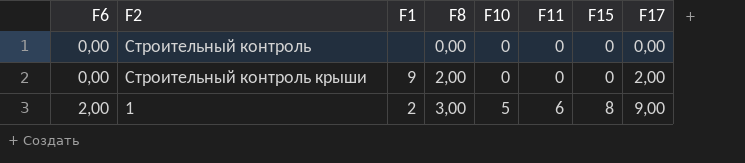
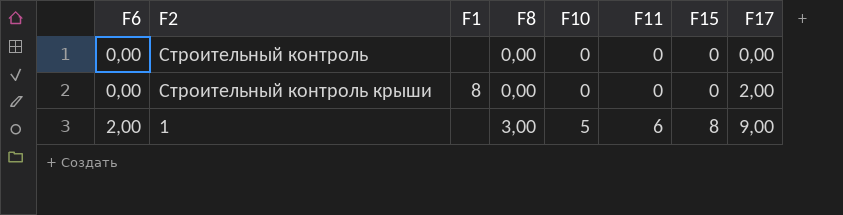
Строительный контроль крыши | F1: 9 -> 8
Строительный контроль крыши | F8: 2,00 -> 0,00
1 | F1: 2 -> none

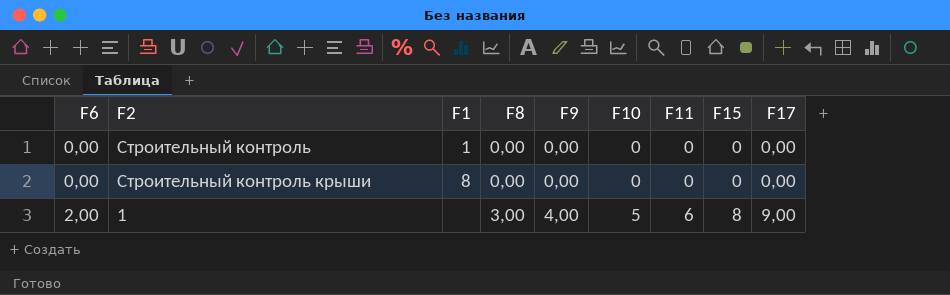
column F9 | position: none -> 5
Строительный контроль | F1: none -> 1
Строительный контроль крыши | F17: 2,00 -> 0,00

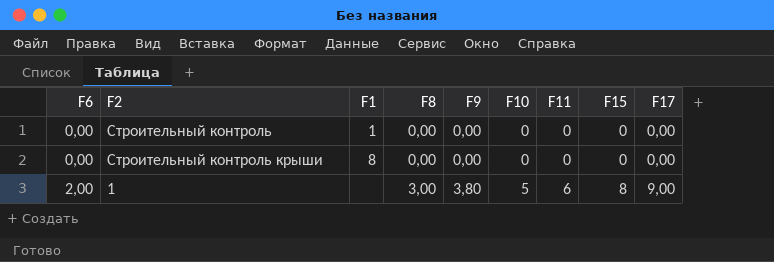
1 | F9: 4,00 -> 3,80

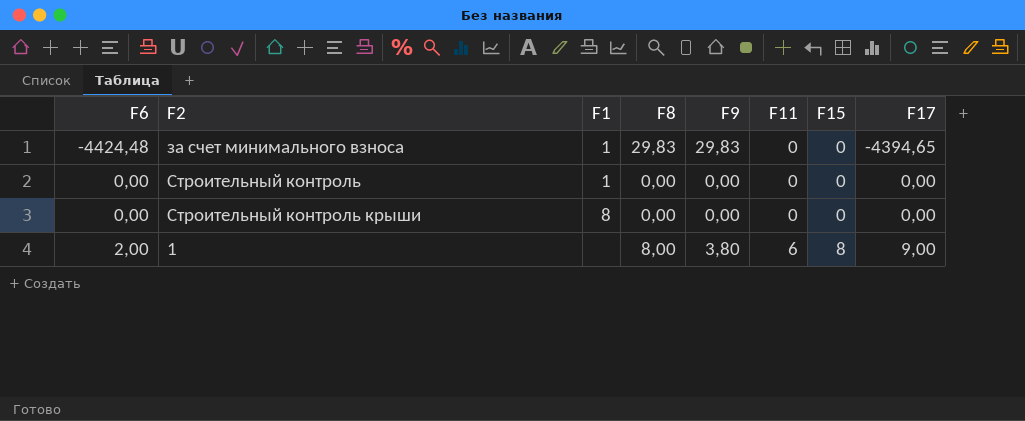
column F10 | position: 6 -> none
row за счет минимального взноса: none -> -4424,48 | 1 | 29,83 | 29,83 | 0 | 0 | -4394,65
1 | F8: 3,00 -> 8,00

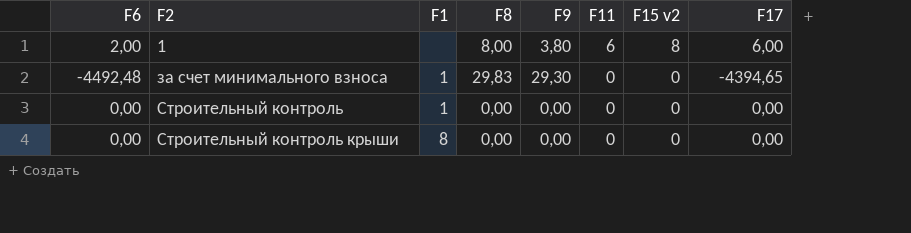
row order: F6 ascending -> F2 ascending
column name: F15 -> F15 v2
1 | F17: 9,00 -> 6,00
за счет минимального взноса | F6: -4424,48 -> -4492,48
за счет минимального взноса | F9: 29,83 -> 29,30

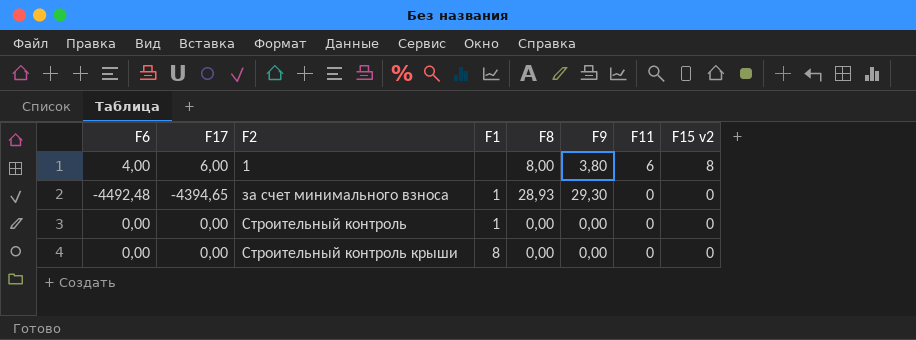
column F17 | position: 8 -> 2
1 | F6: 2,00 -> 4,00
за счет минимального взноса | F8: 29,83 -> 28,93

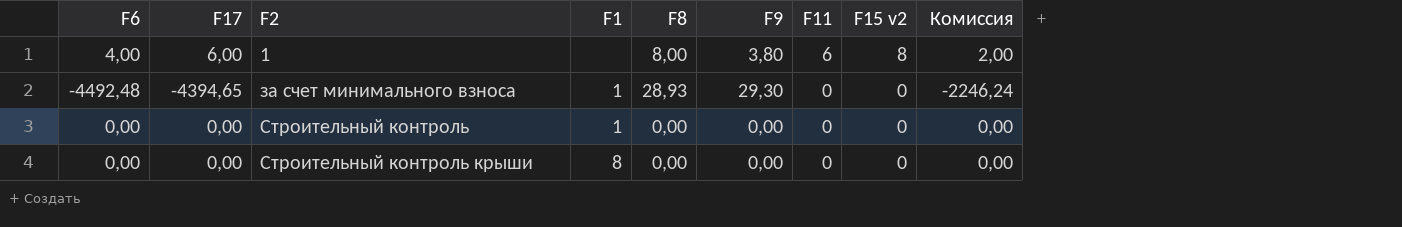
column Комиссия | formula: none -> [F6] * 0,5

